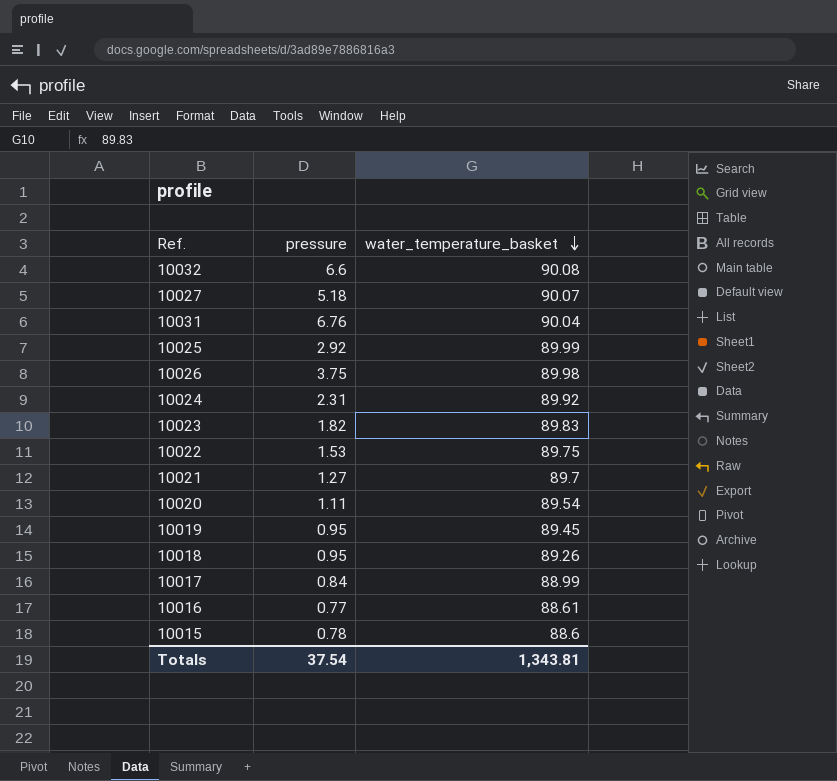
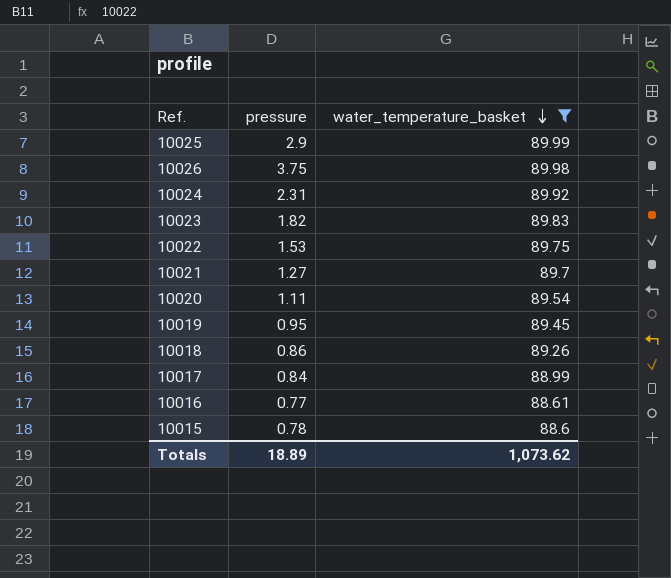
filter: none -> water_temperature_basket <= 89.99
10025 | pressure: 2.92 -> 2.9
10018 | pressure: 0.95 -> 0.86
Totals | pressure: 37.54 -> 18.89
Totals | water_temperature_basket: 1,343.81 -> 1,073.62

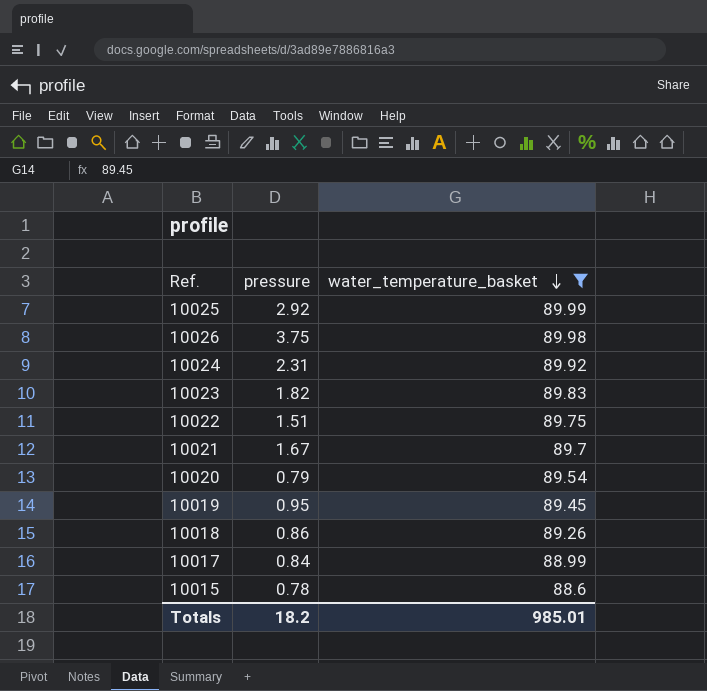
row 10016: 0.77 | 88.61 -> none
10025 | pressure: 2.9 -> 2.92
10022 | pressure: 1.53 -> 1.51
10021 | pressure: 1.27 -> 1.67
10020 | pressure: 1.11 -> 0.79
Totals | pressure: 18.89 -> 18.2
Totals | water_temperature_basket: 1,073.62 -> 985.01

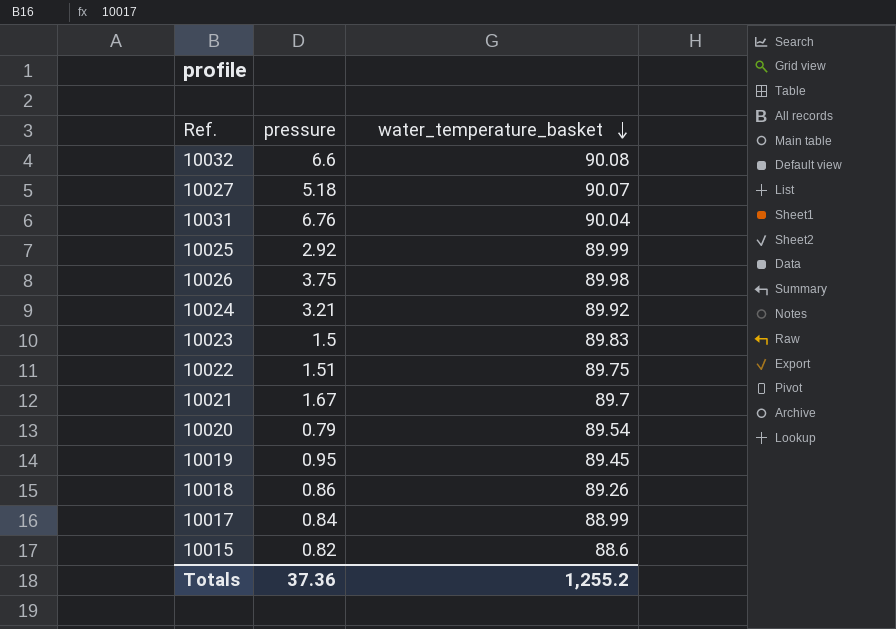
filter: water_temperature_basket <= 89.99 -> none
10024 | pressure: 2.31 -> 3.21
10023 | pressure: 1.82 -> 1.5
10015 | pressure: 0.78 -> 0.82
Totals | pressure: 18.2 -> 37.36
Totals | water_temperature_basket: 985.01 -> 1,255.2

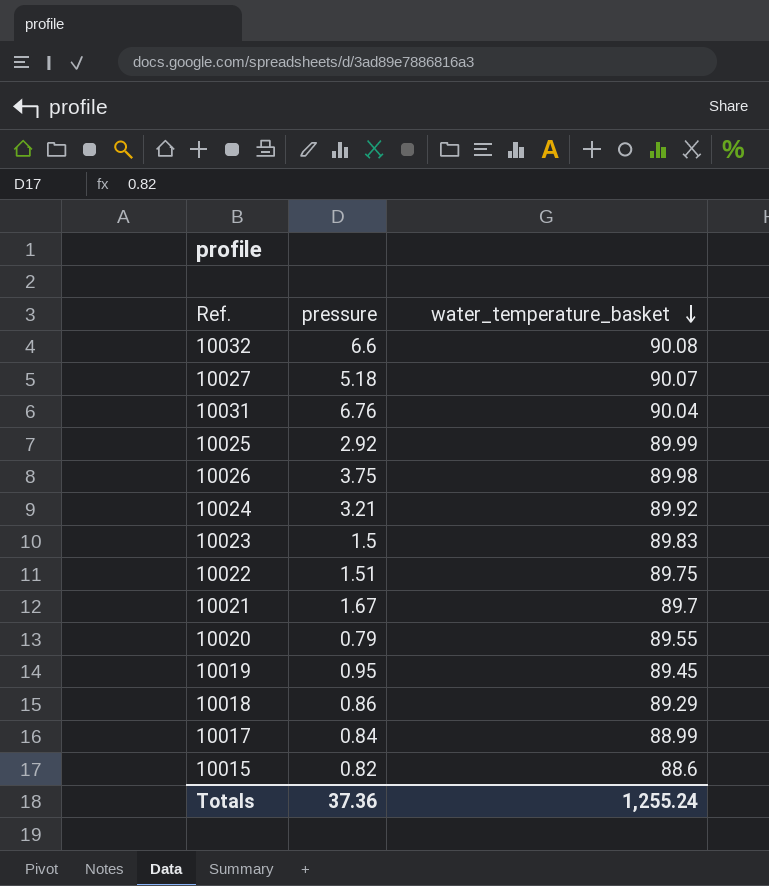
10020 | water_temperature_basket: 89.54 -> 89.55
10018 | water_temperature_basket: 89.26 -> 89.29
Totals | water_temperature_basket: 1,255.2 -> 1,255.24

